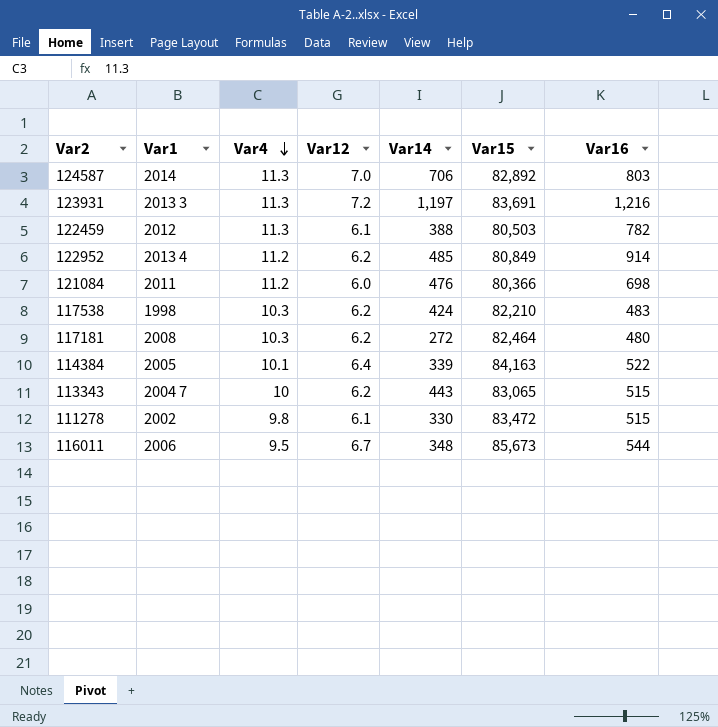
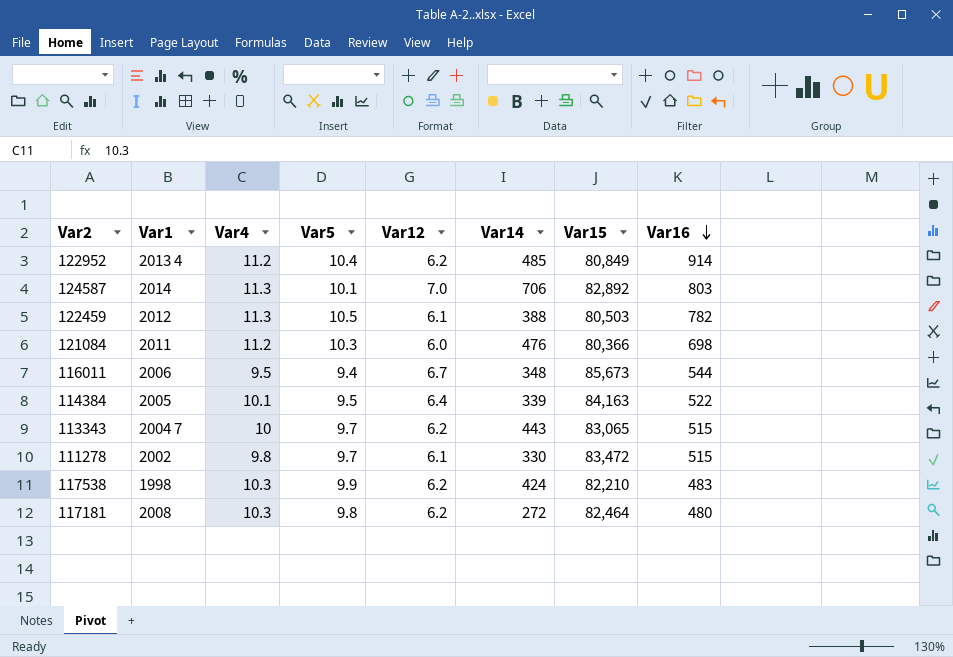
row order: Var4 descending -> Var16 descending
column Var5 | position: none -> 4
row 123931: 2013 3 | 11.3 | 7.2 | 1,197 | 83,691 | 1,216 -> none

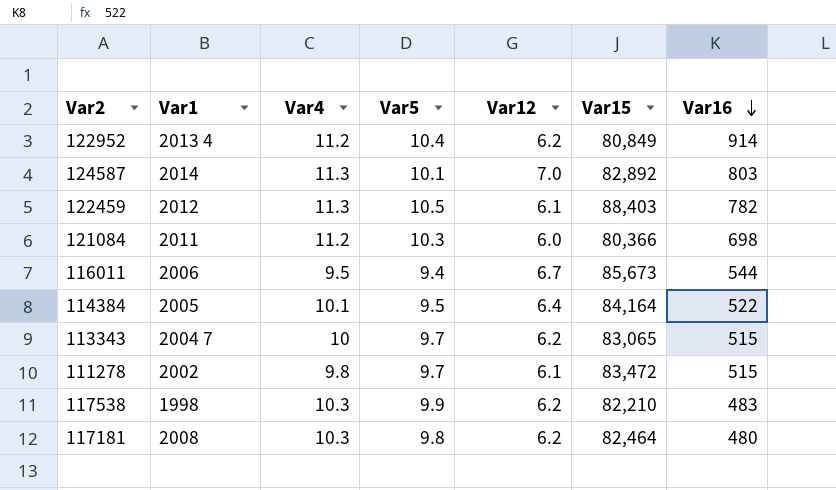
column Var14 | position: 6 -> none
122459 | Var15: 80,503 -> 88,403
114384 | Var15: 84,163 -> 84,164

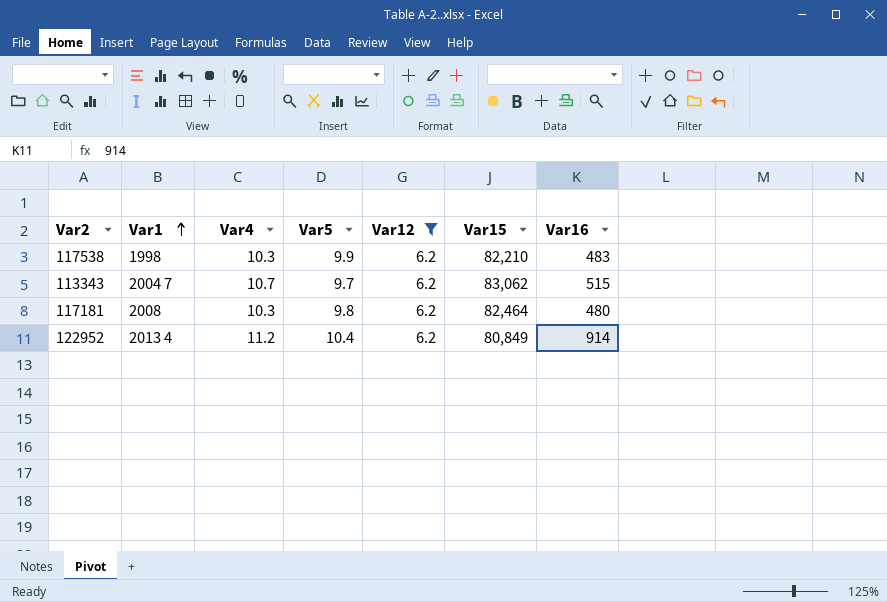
filter: none -> Var12 = 6.2
row order: Var16 descending -> Var1 ascending
113343 | Var4: 10 -> 10.7
113343 | Var15: 83,065 -> 83,062

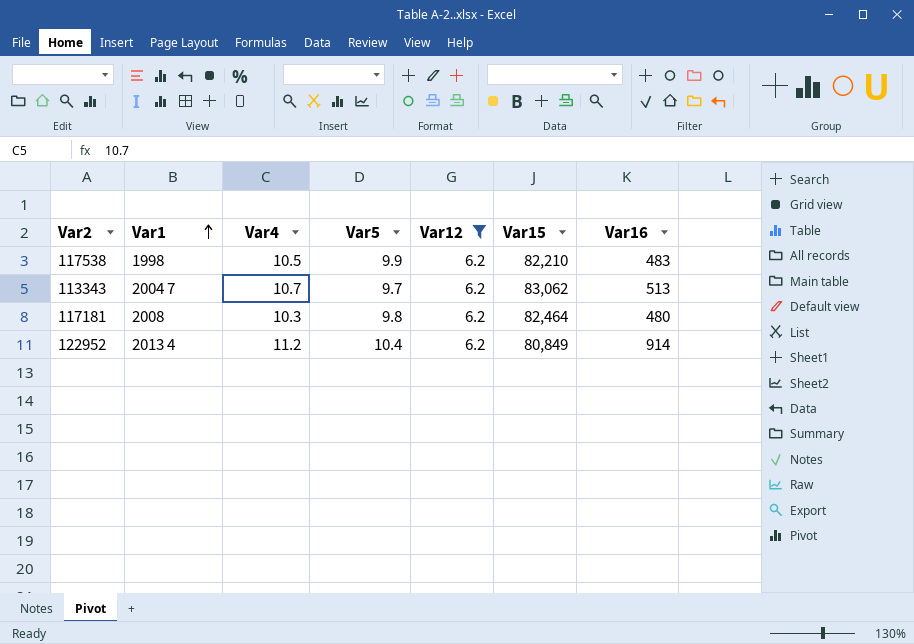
117538 | Var4: 10.3 -> 10.5
113343 | Var16: 515 -> 513

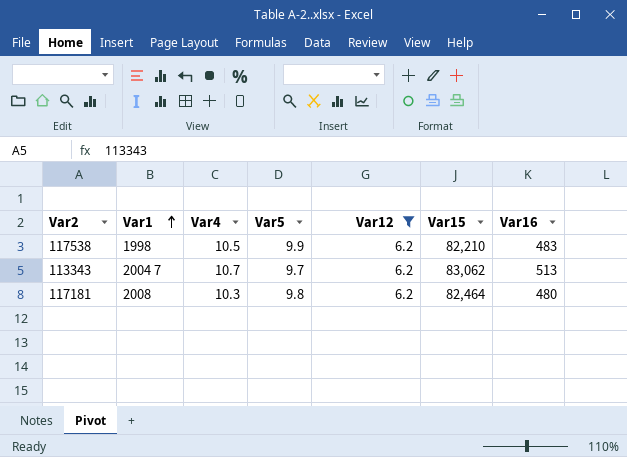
row 122952: 2013 4 | 11.2 | 10.4 | 6.2 | 80,849 | 914 -> none

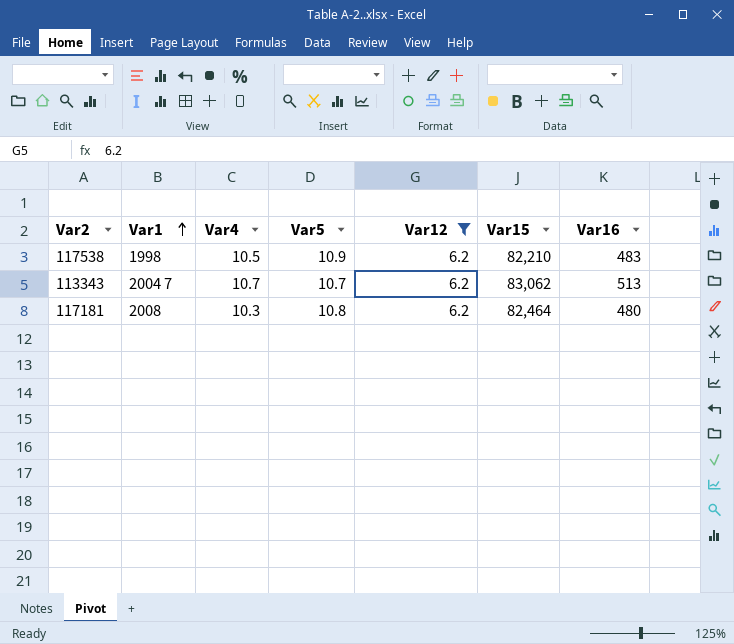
117538 | Var5: 9.9 -> 10.9
113343 | Var5: 9.7 -> 10.7
117181 | Var5: 9.8 -> 10.8

